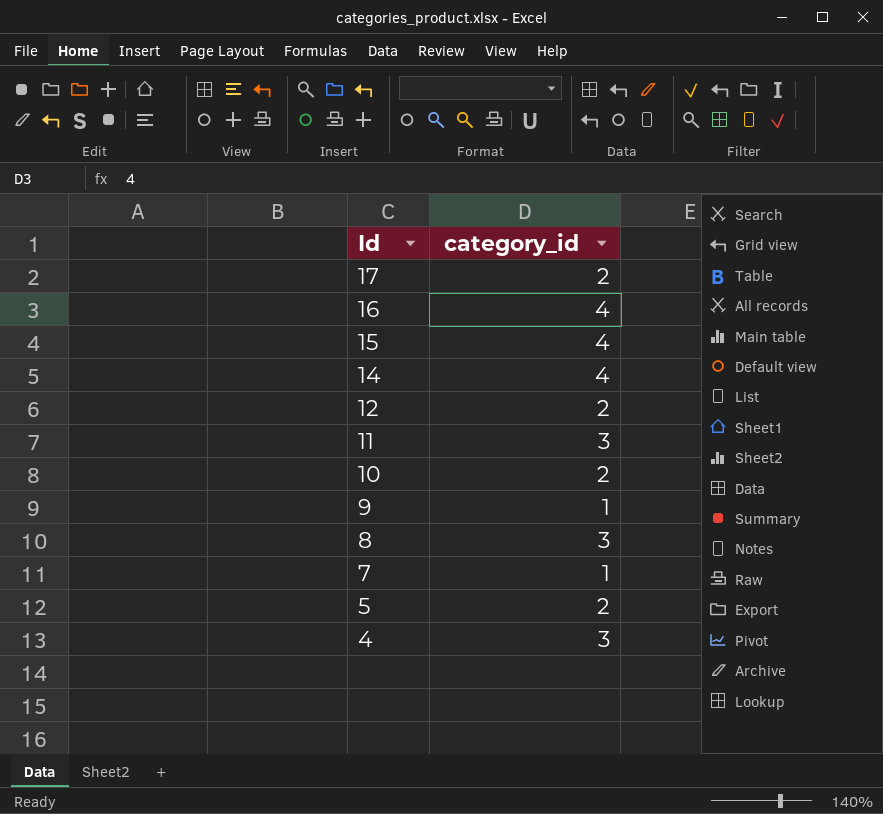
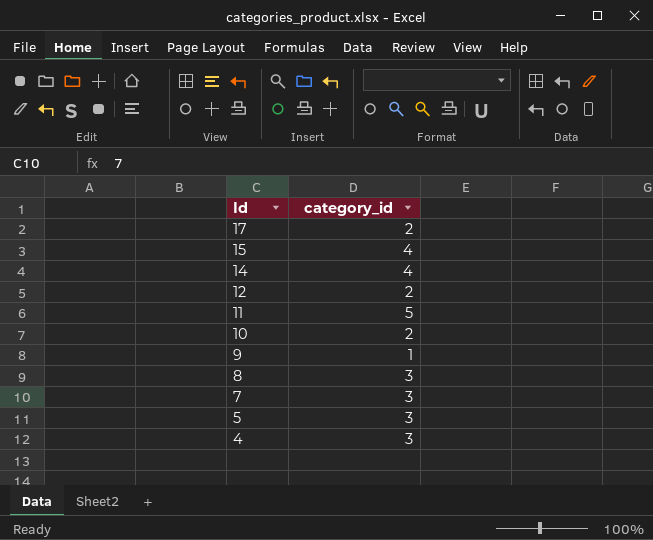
row 16: 4 -> none
11 | category_id: 3 -> 5
7 | category_id: 1 -> 3
5 | category_id: 2 -> 3

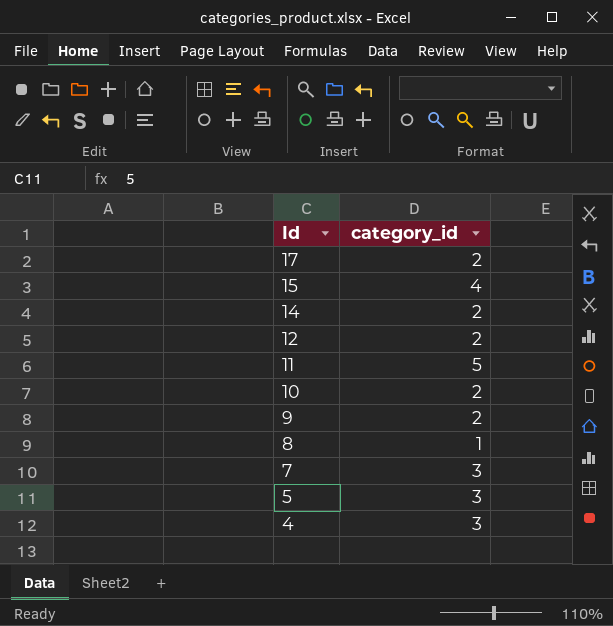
14 | category_id: 4 -> 2
9 | category_id: 1 -> 2
8 | category_id: 3 -> 1

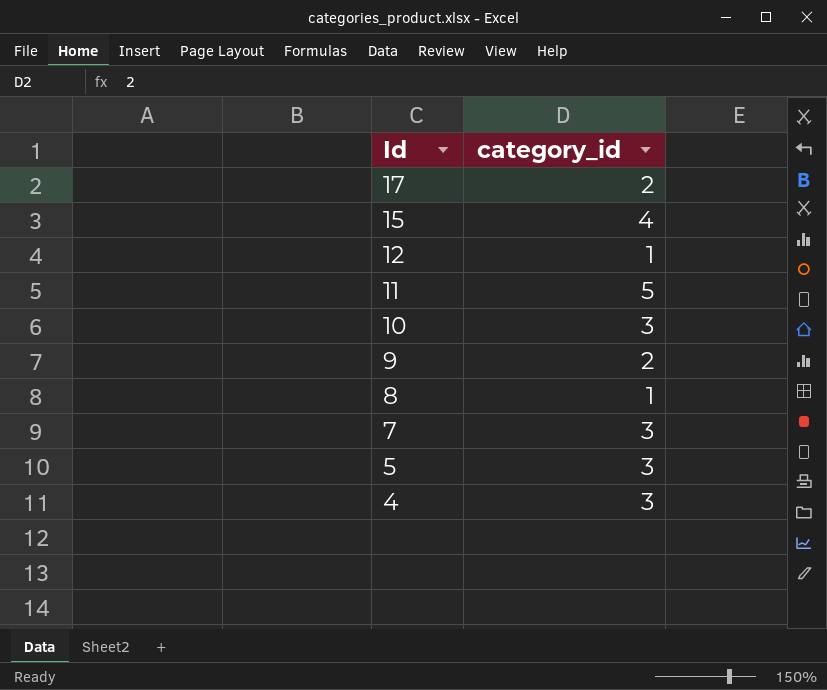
row 14: 2 -> none
12 | category_id: 2 -> 1
10 | category_id: 2 -> 3

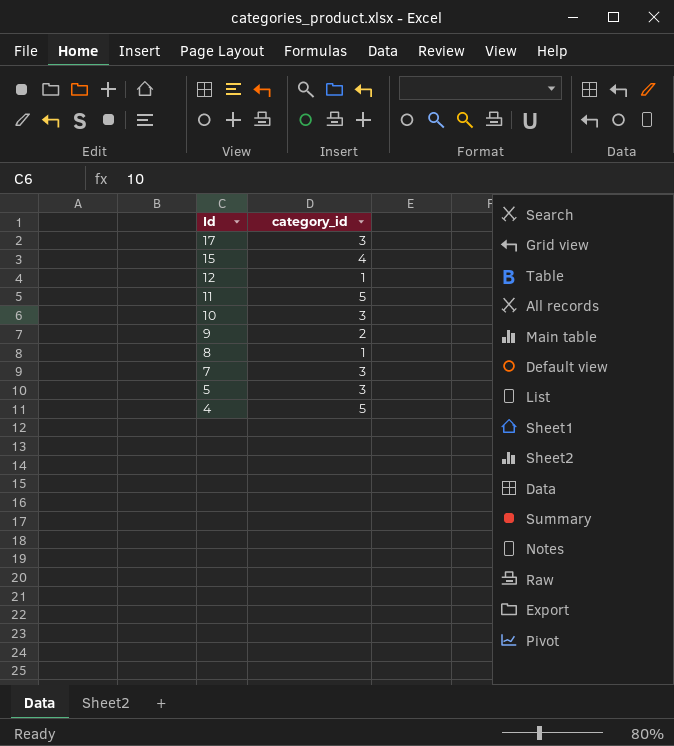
17 | category_id: 2 -> 3
4 | category_id: 3 -> 5

